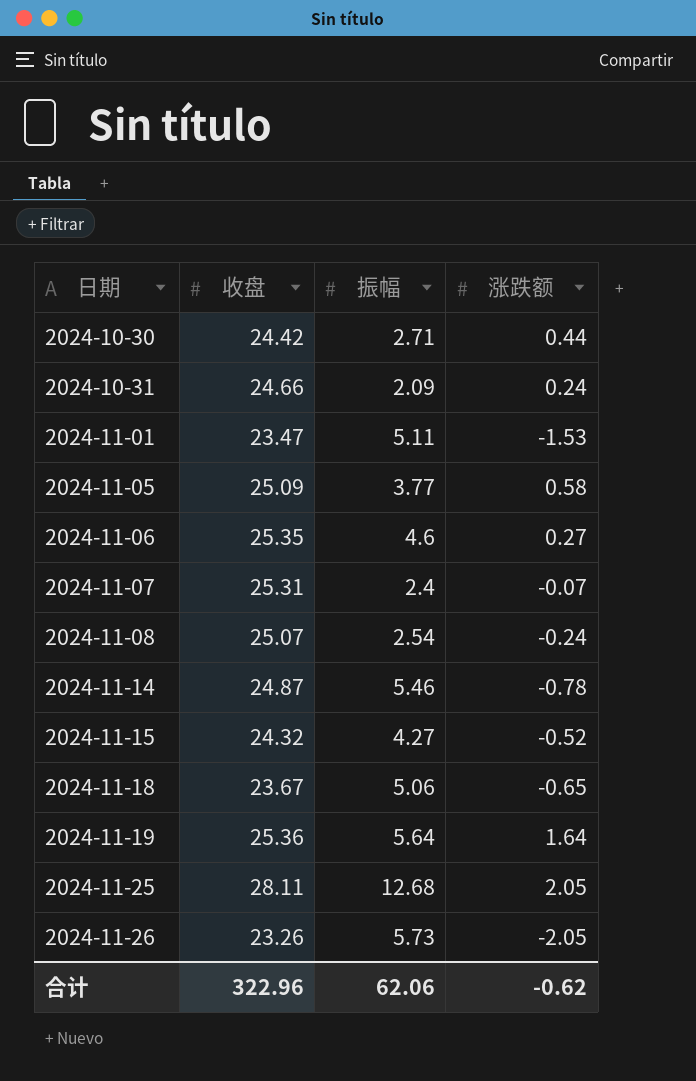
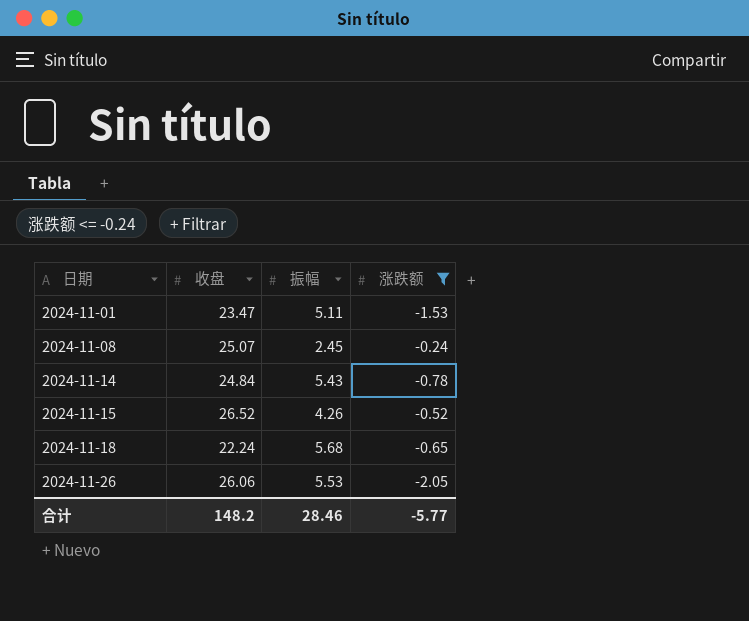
filter: none -> 涨跌额 <= -0.24
2024-11-08 | 振幅: 2.54 -> 2.45
2024-11-14 | 收盘: 24.87 -> 24.84
2024-11-14 | 振幅: 5.46 -> 5.43
2024-11-15 | 收盘: 24.32 -> 26.52
2024-11-15 | 振幅: 4.27 -> 4.26
2024-11-18 | 收盘: 23.67 -> 22.24
2024-11-18 | 振幅: 5.06 -> 5.68
2024-11-26 | 收盘: 23.26 -> 26.06
2024-11-26 | 振幅: 5.73 -> 5.53
合计 | 收盘: 322.96 -> 148.2
合计 | 振幅: 62.06 -> 28.46
合计 | 涨跌额: -0.62 -> -5.77

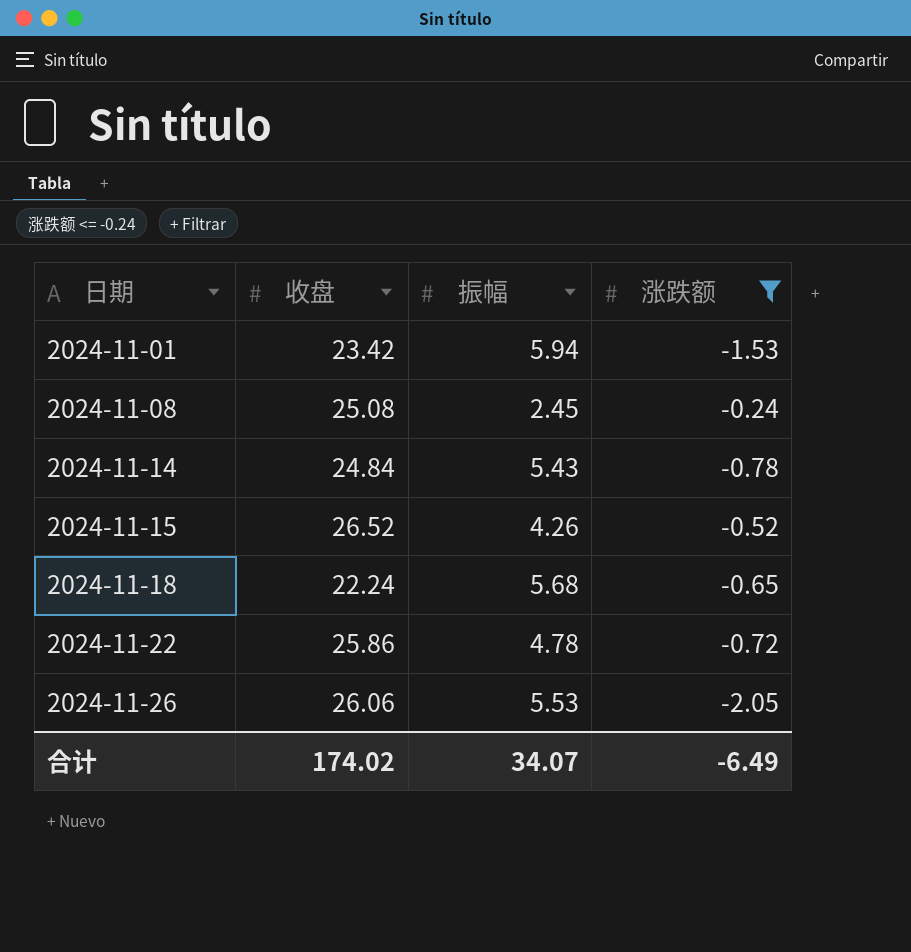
2024-11-01 | 收盘: 23.47 -> 23.42
2024-11-01 | 振幅: 5.11 -> 5.94
2024-11-08 | 收盘: 25.07 -> 25.08
row 2024-11-22: none -> 25.86 | 4.78 | -0.72
合计 | 收盘: 148.2 -> 174.02
合计 | 振幅: 28.46 -> 34.07
合计 | 涨跌额: -5.77 -> -6.49

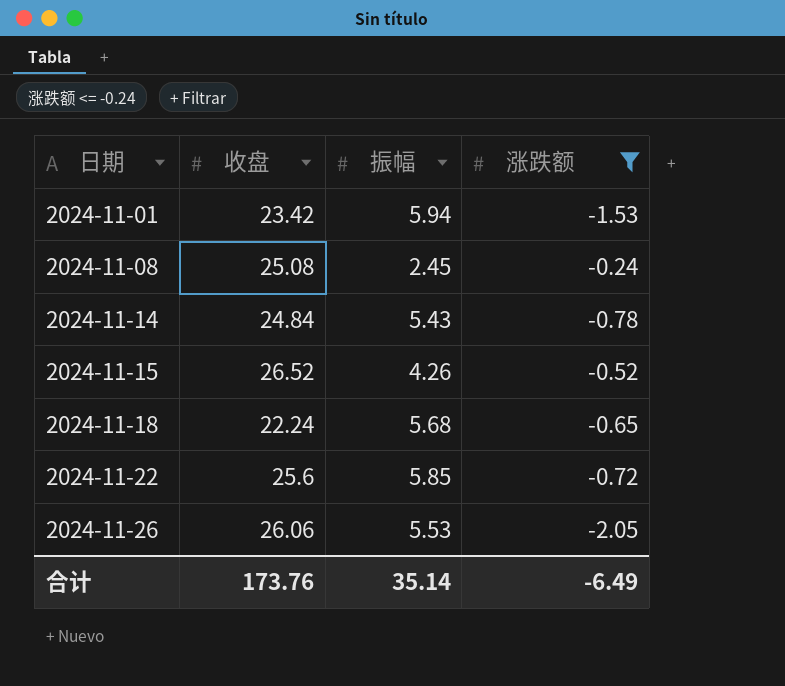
2024-11-22 | 收盘: 25.86 -> 25.6
2024-11-22 | 振幅: 4.78 -> 5.85
合计 | 收盘: 174.02 -> 173.76
合计 | 振幅: 34.07 -> 35.14

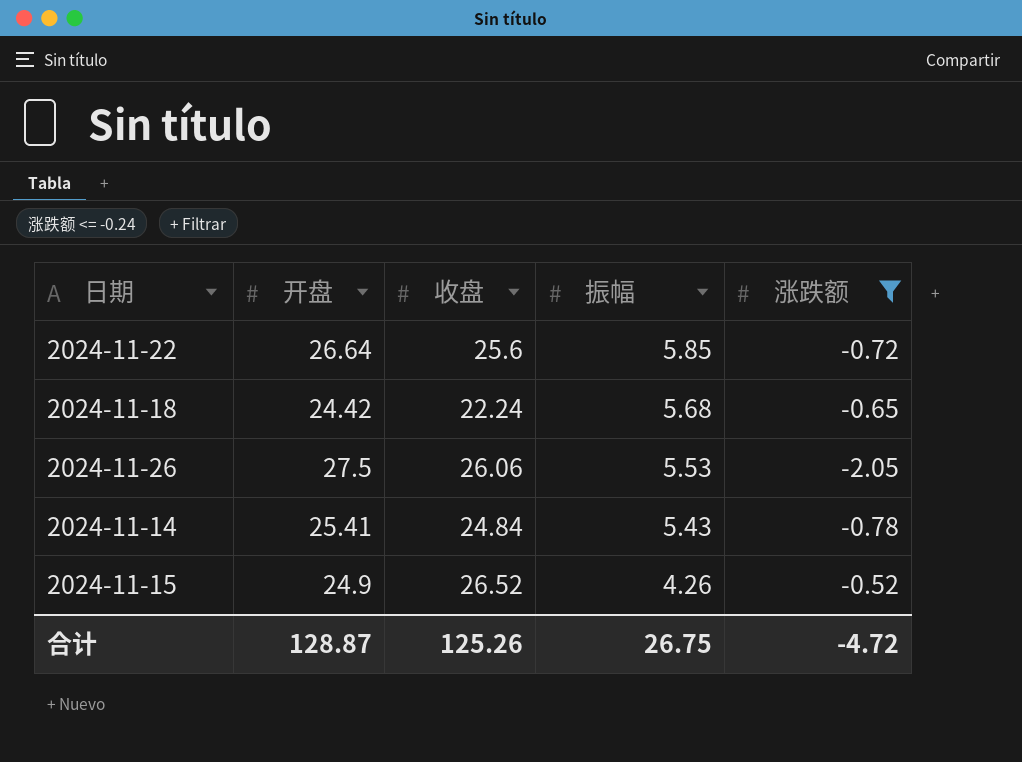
row order: 日期 ascending -> 振幅 descending
column 开盘 | position: none -> 2
row 2024-11-01: 23.42 | 5.94 | -1.53 -> none
row 2024-11-08: 25.08 | 2.45 | -0.24 -> none
合计 | 收盘: 173.76 -> 125.26
合计 | 振幅: 35.14 -> 26.75
合计 | 涨跌额: -6.49 -> -4.72

